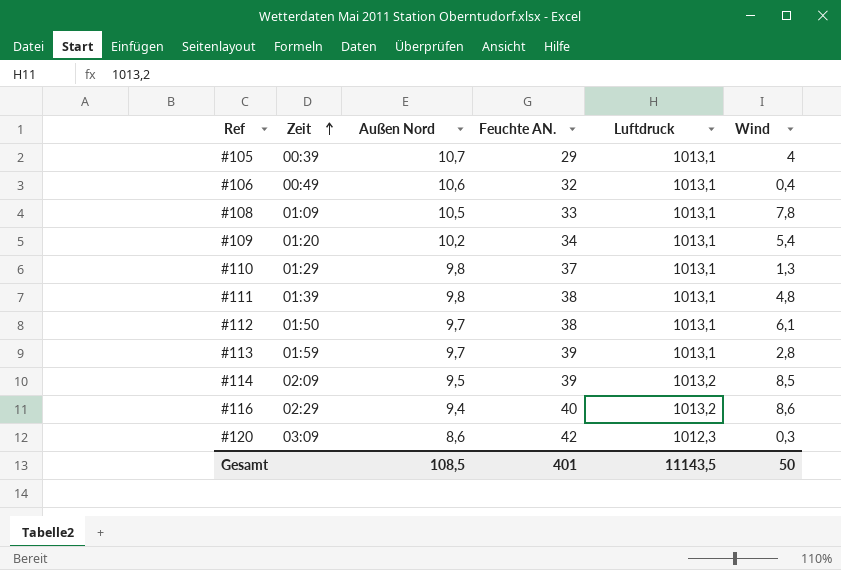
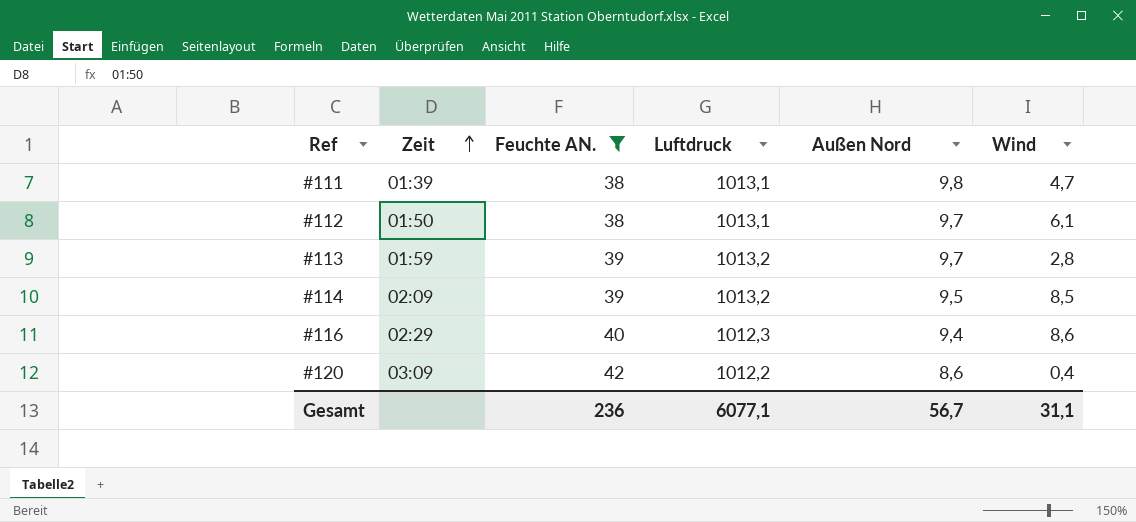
filter: none -> Feuchte AN. >= 38
column Außen Nord | position: 3 -> 5
#111 | Wind: 4,8 -> 4,7
#113 | Luftdruck: 1013,1 -> 1013,2
#116 | Luftdruck: 1013,2 -> 1012,3
#120 | Luftdruck: 1012,3 -> 1012,2
#120 | Wind: 0,3 -> 0,4
Gesamt | Feuchte AN.: 401 -> 236
Gesamt | Luftdruck: 11143,5 -> 6077,1
Gesamt | Außen Nord: 108,5 -> 56,7
Gesamt | Wind: 50 -> 31,1

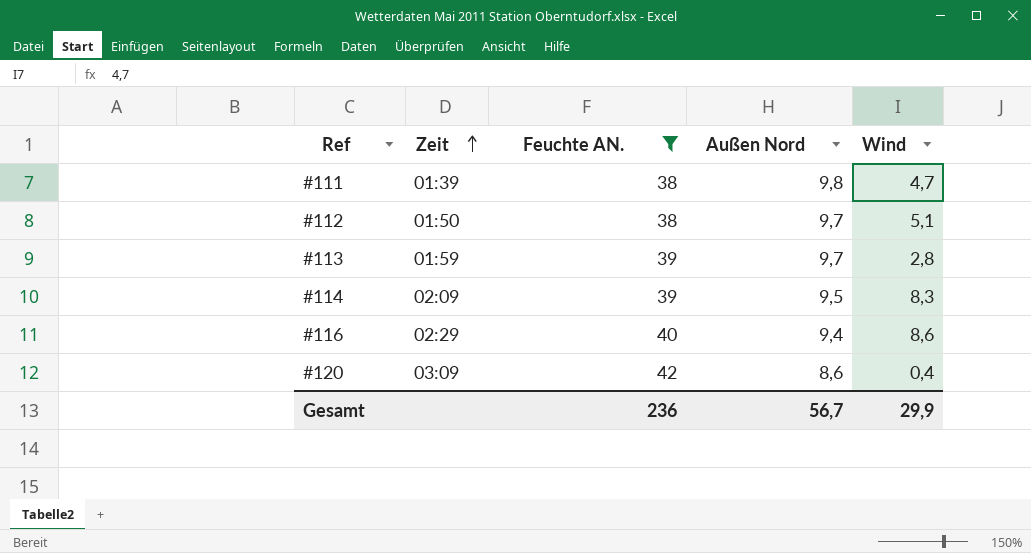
column Luftdruck | position: 4 -> none
#112 | Wind: 6,1 -> 5,1
#114 | Wind: 8,5 -> 8,3
Gesamt | Wind: 31,1 -> 29,9

